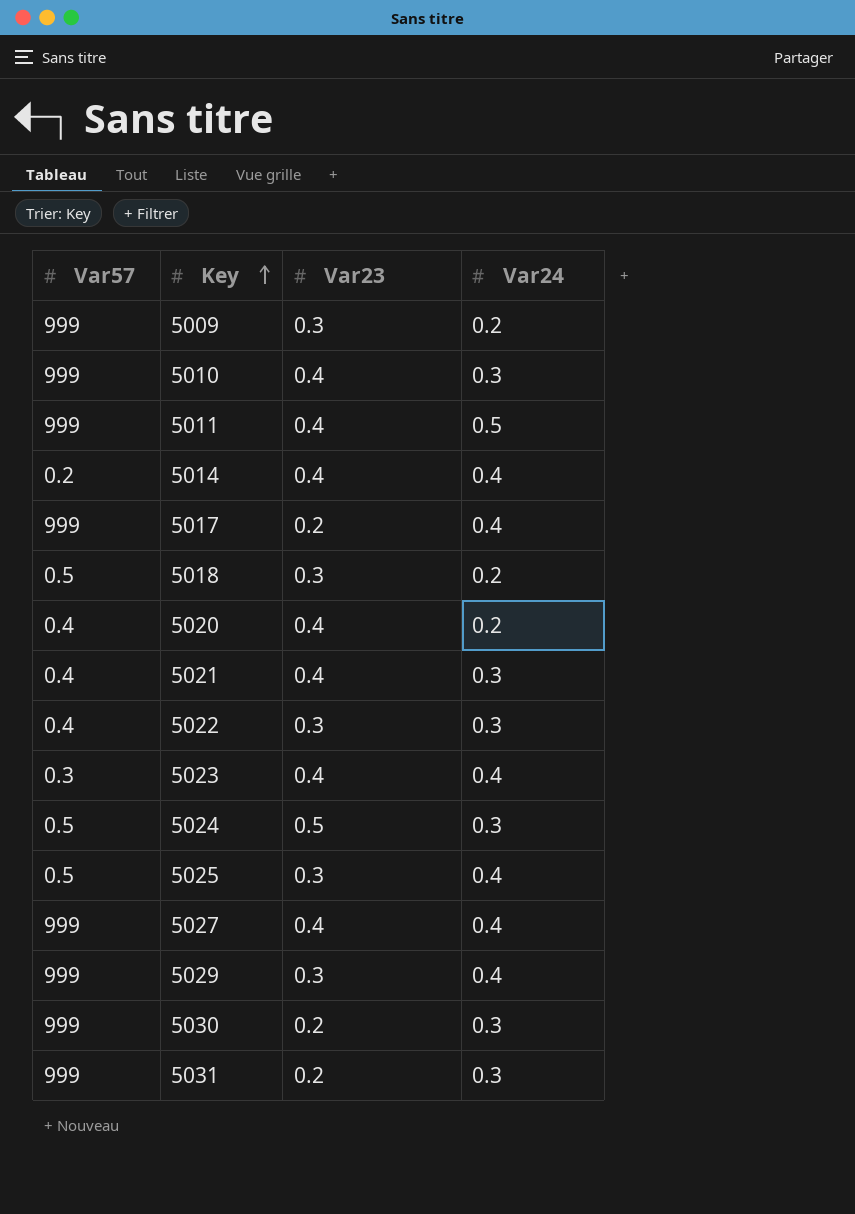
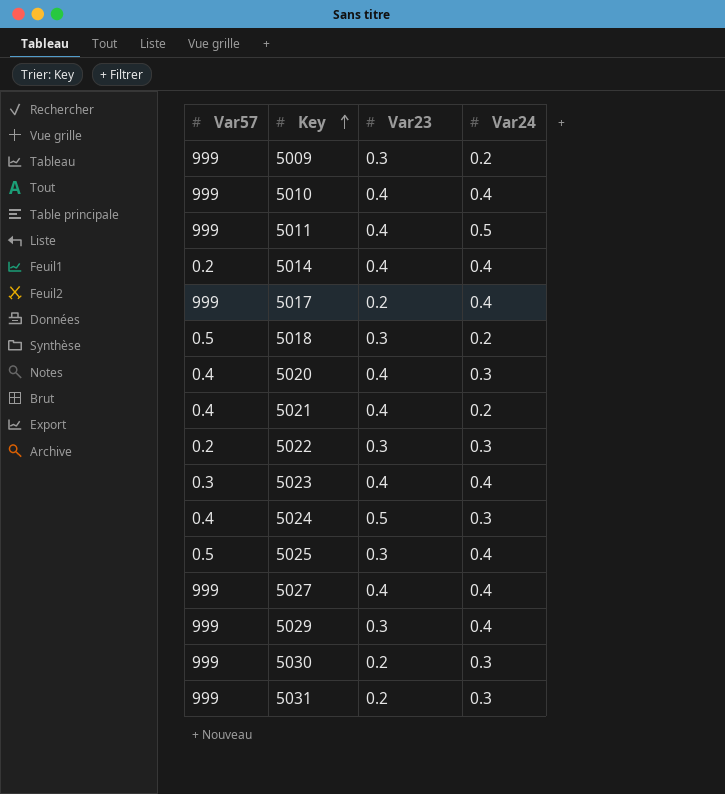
5010 | Var24: 0.3 -> 0.4
5020 | Var24: 0.2 -> 0.3
5021 | Var24: 0.3 -> 0.2
5022 | Var57: 0.4 -> 0.2
5024 | Var57: 0.5 -> 0.4

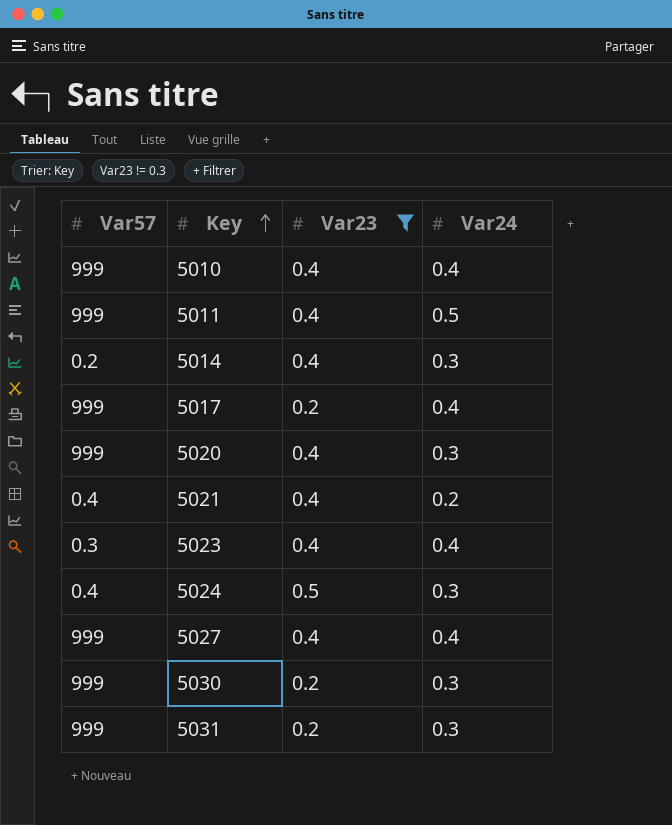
filter: none -> Var23 != 0.3
5014 | Var24: 0.4 -> 0.3
5020 | Var57: 0.4 -> 999

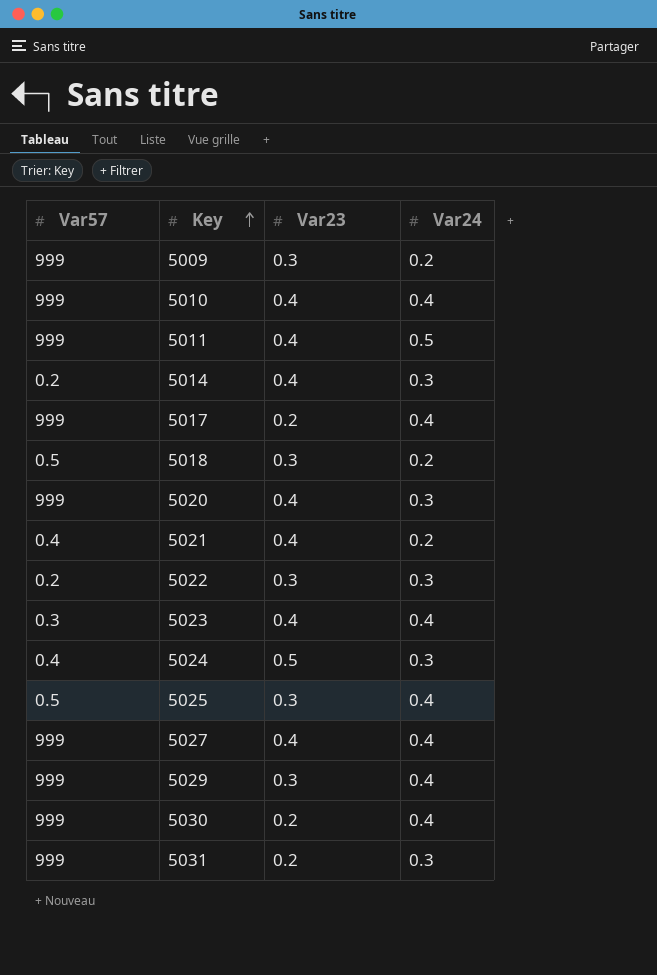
filter: Var23 != 0.3 -> none
5030 | Var24: 0.3 -> 0.4

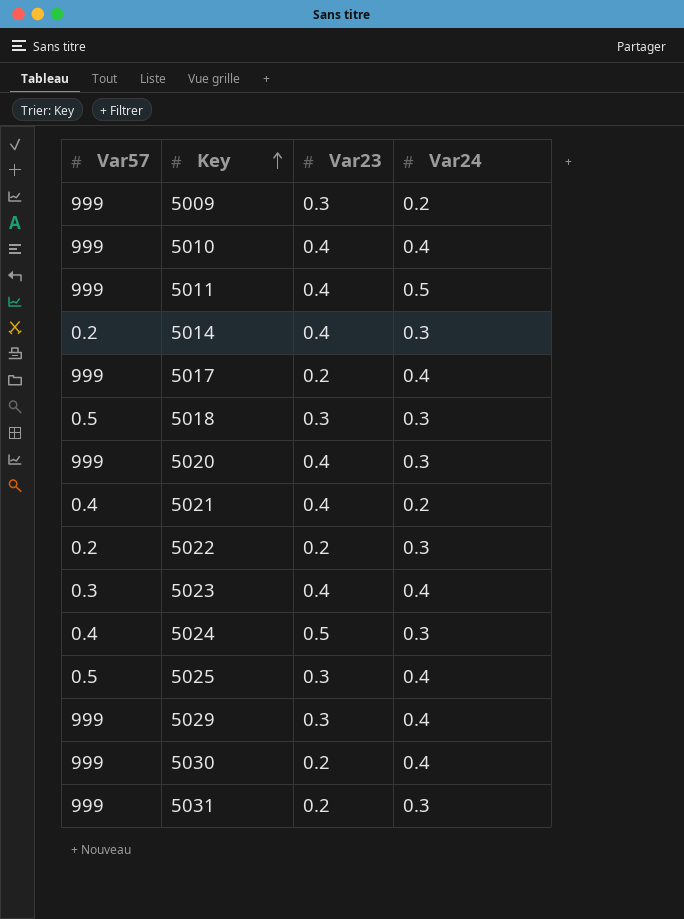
row 5027: 999 | 0.4 | 0.4 -> none
5018 | Var24: 0.2 -> 0.3
5022 | Var23: 0.3 -> 0.2

